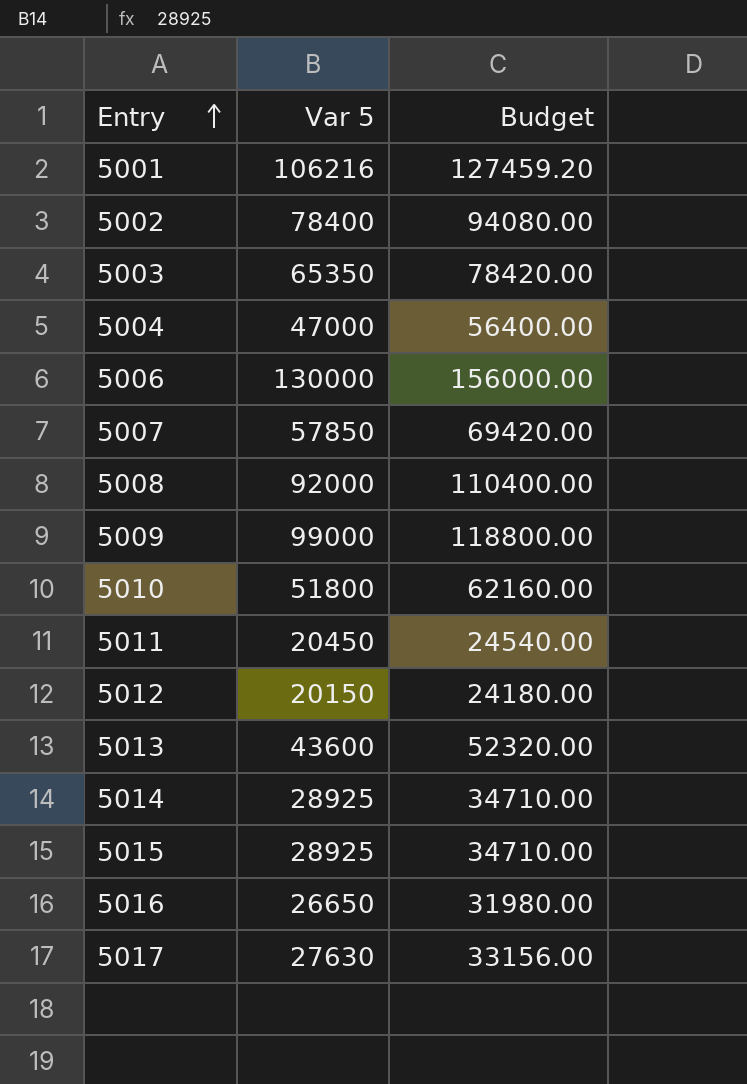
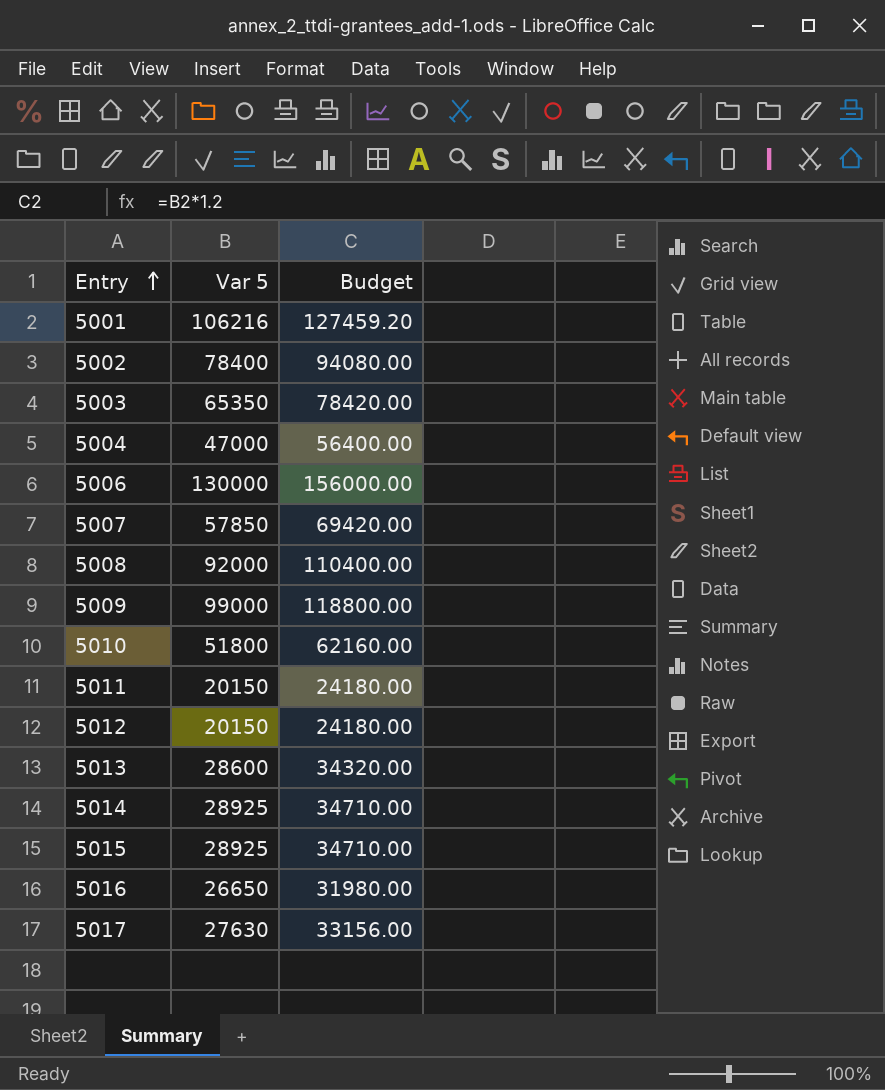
5011 | Var 5: 20450 -> 20150
5011 | Budget: 24540.00 -> 24180.00
5013 | Var 5: 43600 -> 28600
5013 | Budget: 52320.00 -> 34320.00

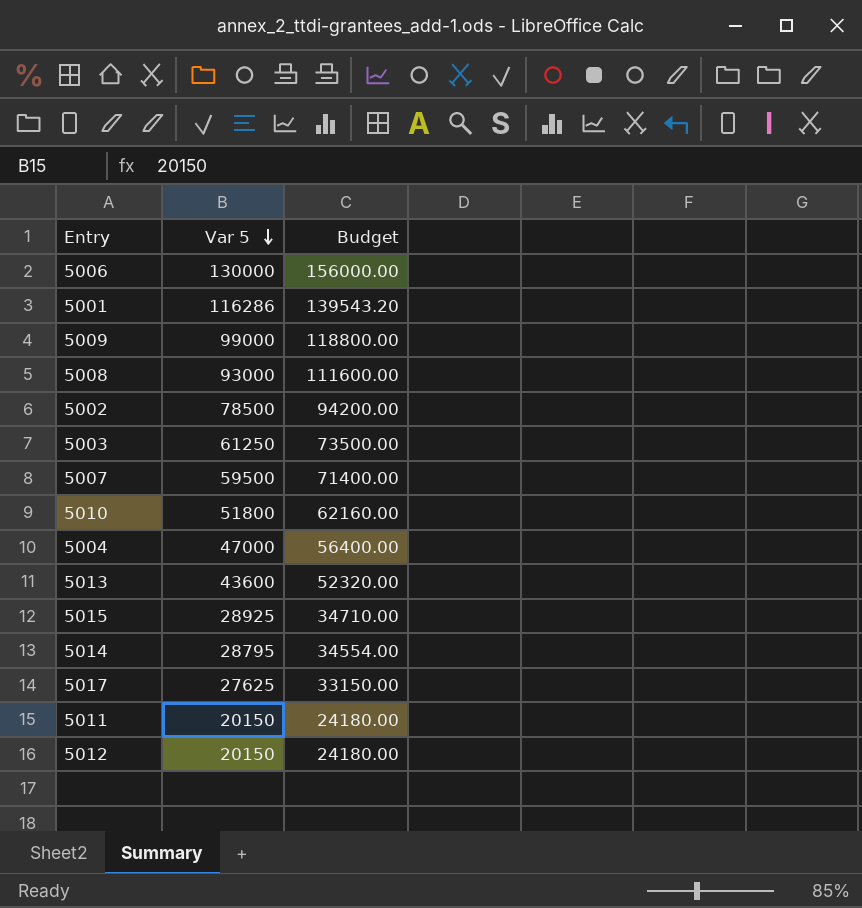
row order: Entry ascending -> Var 5 descending
row 5016: 26650 | 31980.00 -> none
5001 | Var 5: 106216 -> 116286
5001 | Budget: 127459.20 -> 139543.20
5008 | Var 5: 92000 -> 93000
5008 | Budget: 110400.00 -> 111600.00
5002 | Var 5: 78400 -> 78500
5002 | Budget: 94080.00 -> 94200.00
5003 | Var 5: 65350 -> 61250
5003 | Budget: 78420.00 -> 73500.00
5007 | Var 5: 57850 -> 59500
5007 | Budget: 69420.00 -> 71400.00
5013 | Var 5: 28600 -> 43600
5013 | Budget: 34320.00 -> 52320.00
5014 | Var 5: 28925 -> 28795
5014 | Budget: 34710.00 -> 34554.00
5017 | Var 5: 27630 -> 27625
5017 | Budget: 33156.00 -> 33150.00

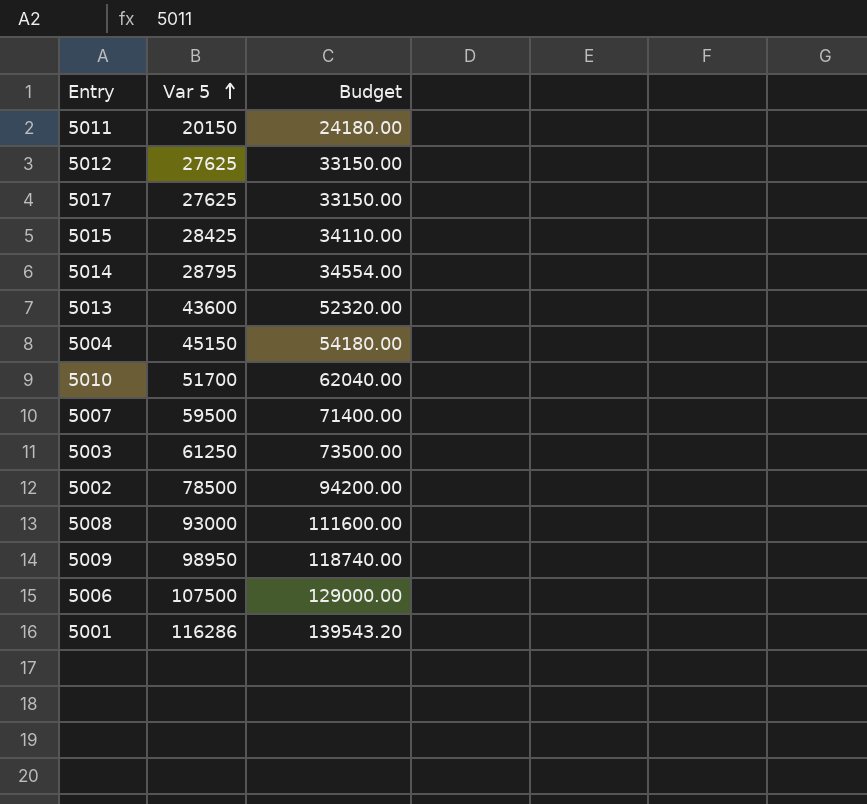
row order: Var 5 descending -> Var 5 ascending
5012 | Var 5: 20150 -> 27625
5012 | Budget: 24180.00 -> 33150.00
5015 | Var 5: 28925 -> 28425
5015 | Budget: 34710.00 -> 34110.00
5004 | Var 5: 47000 -> 45150
5004 | Budget: 56400.00 -> 54180.00
5010 | Var 5: 51800 -> 51700
5010 | Budget: 62160.00 -> 62040.00
5009 | Var 5: 99000 -> 98950
5009 | Budget: 118800.00 -> 118740.00
5006 | Var 5: 130000 -> 107500
5006 | Budget: 156000.00 -> 129000.00

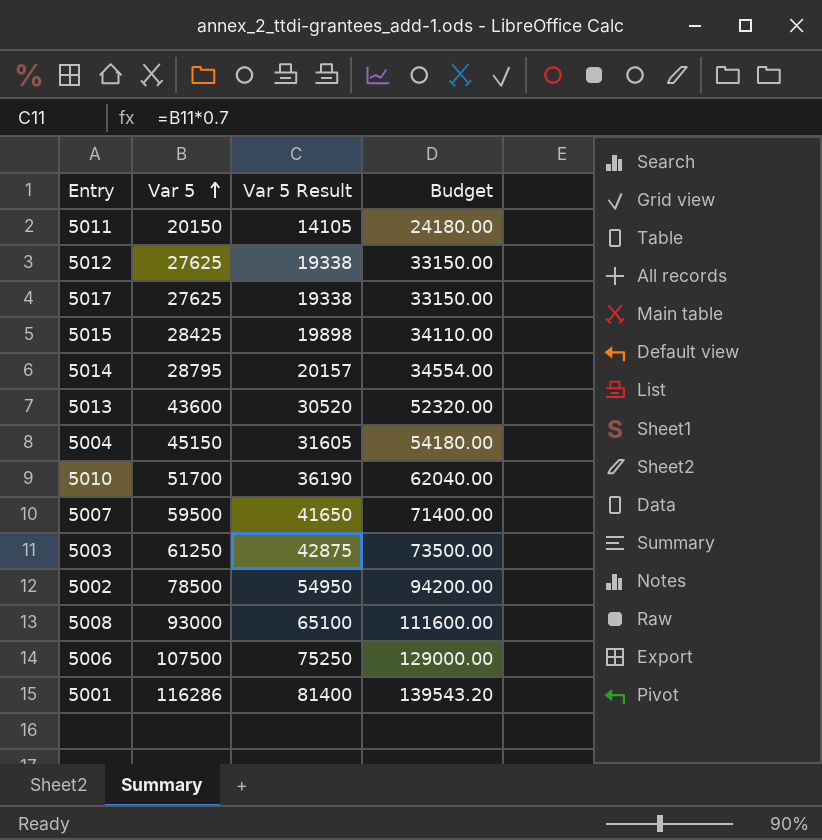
column Var 5 Result | formula: none -> [Var 5] * 0.7
row 5009: 98950 | 118740.00 -> none

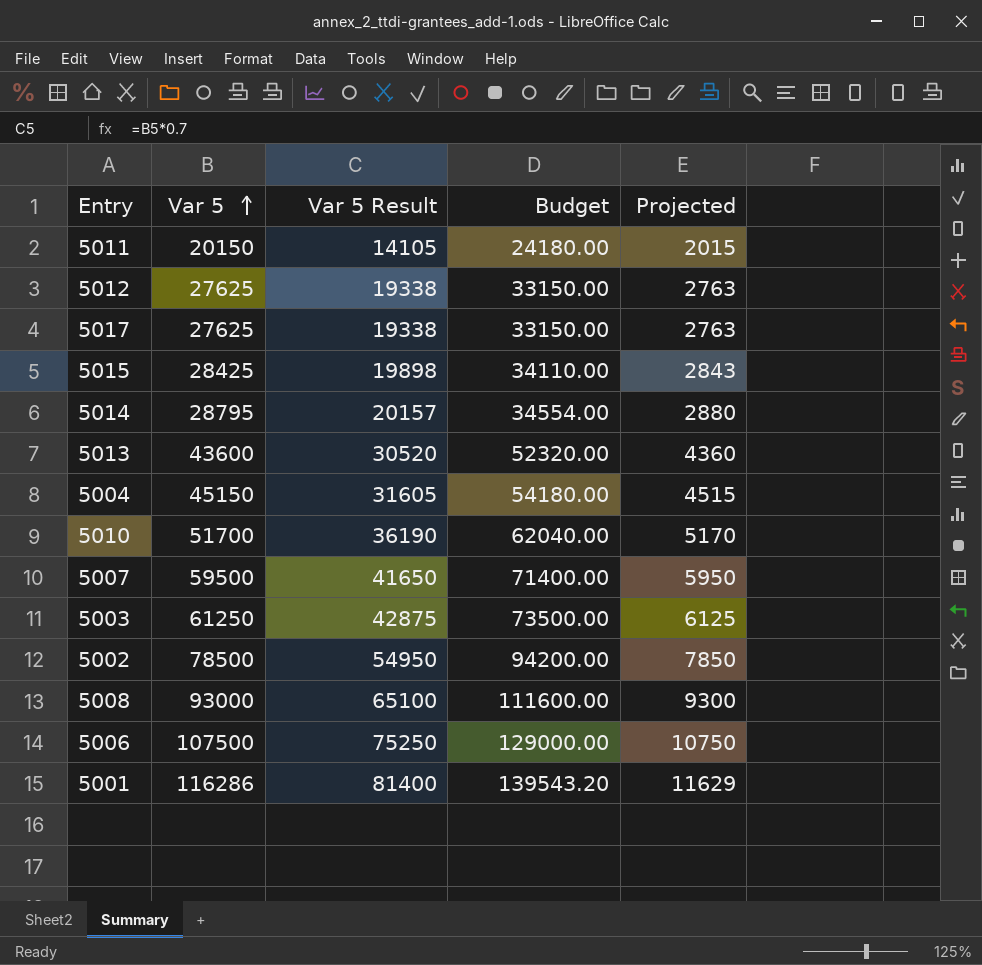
column Projected | formula: none -> [Var 5] * 0.1

